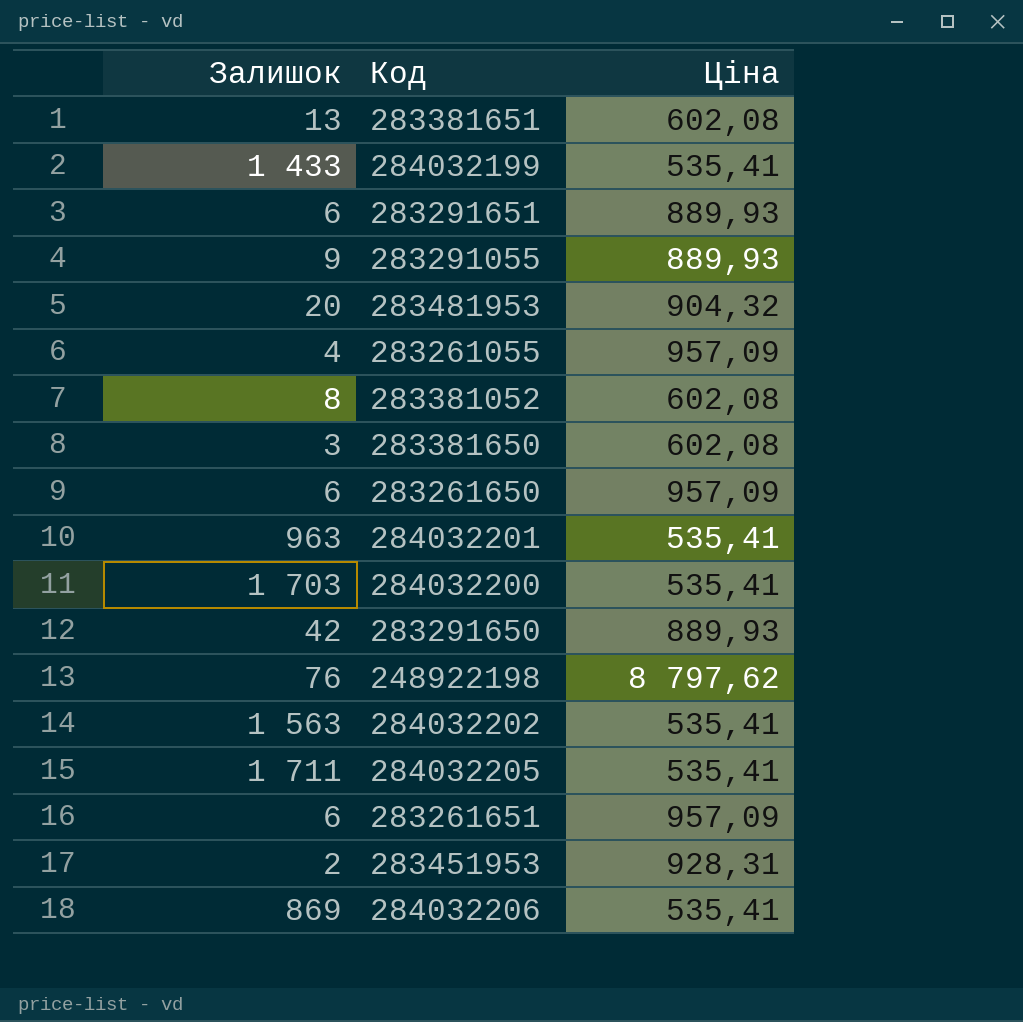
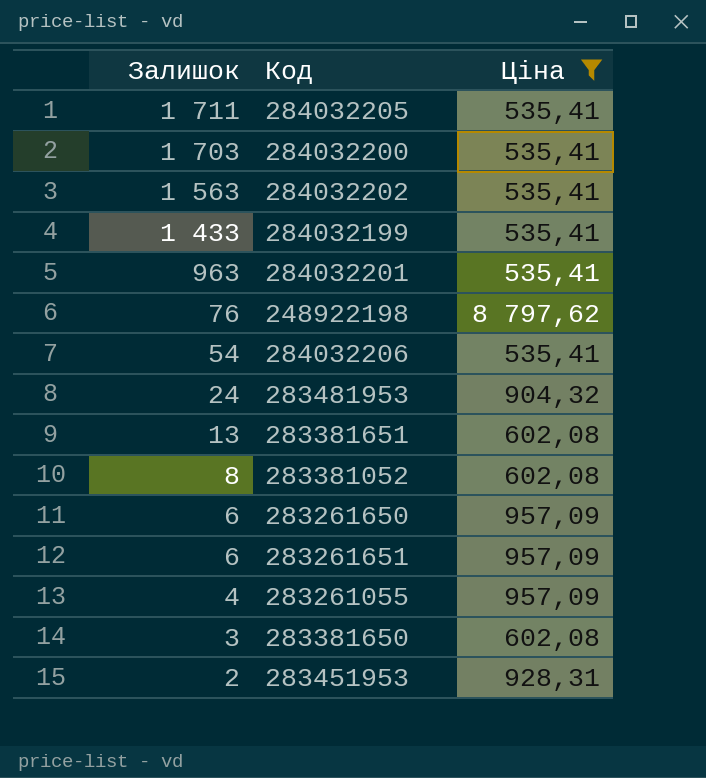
filter: none -> Ціна != 889,93
row order: none -> Залишок descending
284032206 | Залишок: 869 -> 54
283481953 | Залишок: 20 -> 24

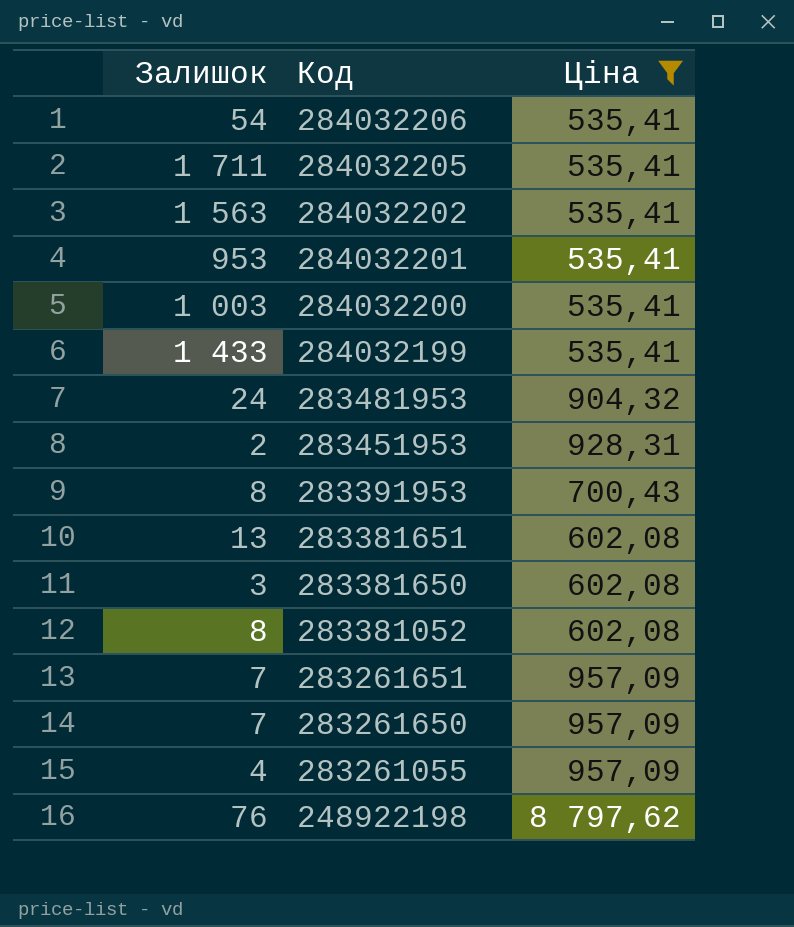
row order: Залишок descending -> Код descending
284032201 | Залишок: 963 -> 953
284032200 | Залишок: 1 703 -> 1 003
row 283391953: none -> 8 | 700,43
283261651 | Залишок: 6 -> 7
283261650 | Залишок: 6 -> 7

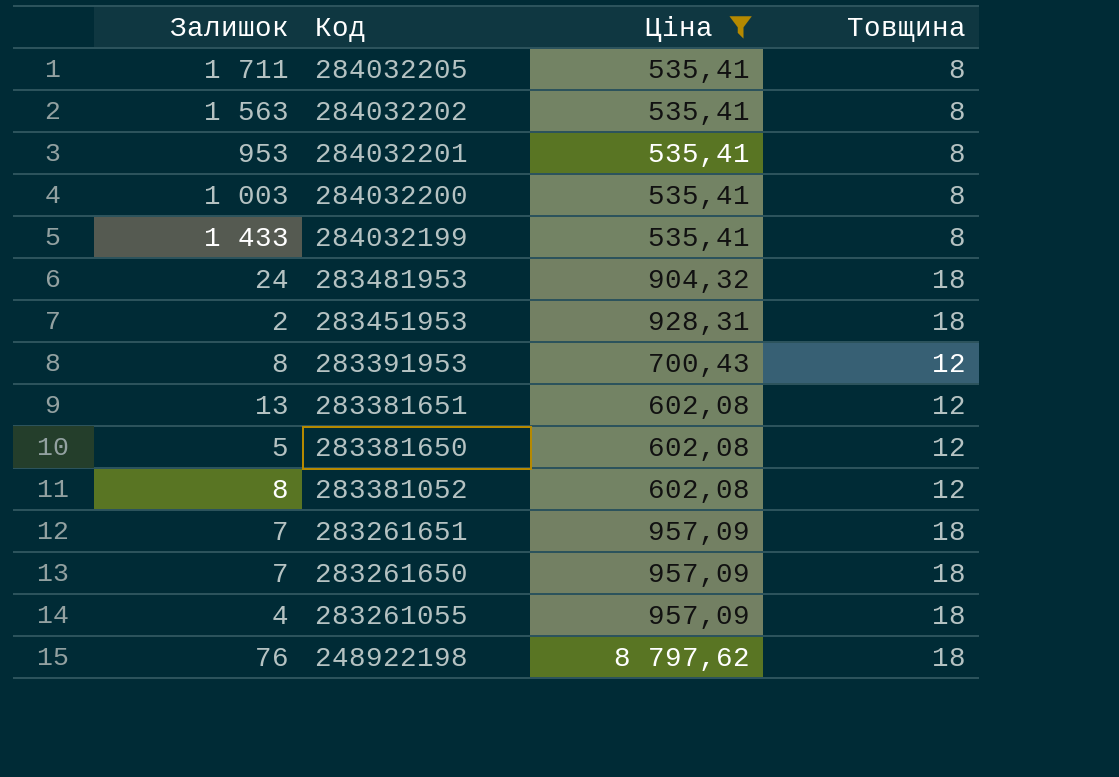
column Товщина | position: none -> 4
row 284032206: 54 | 535,41 -> none
283381650 | Залишок: 3 -> 5

